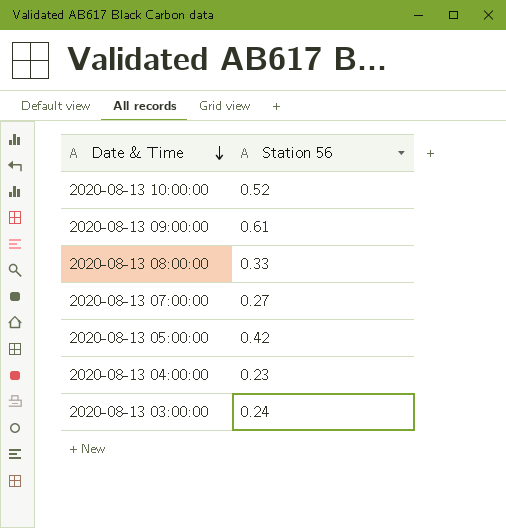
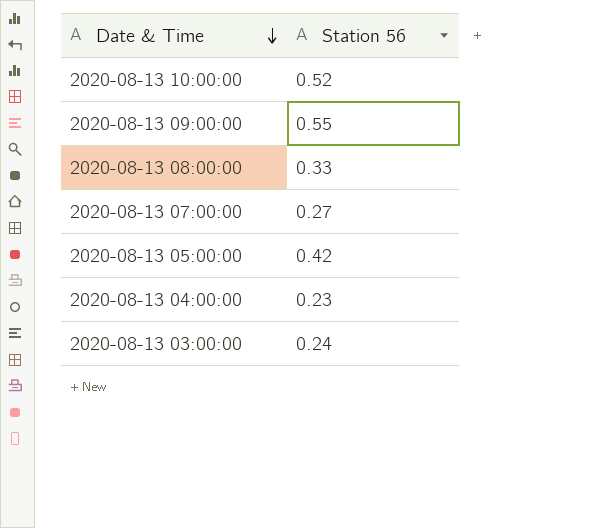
2020-08-13 09:00:00 | Station 56: 0.61 -> 0.55

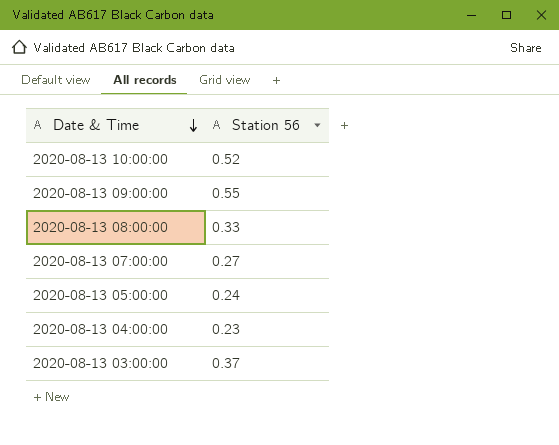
2020-08-13 05:00:00 | Station 56: 0.42 -> 0.24
2020-08-13 03:00:00 | Station 56: 0.24 -> 0.37

